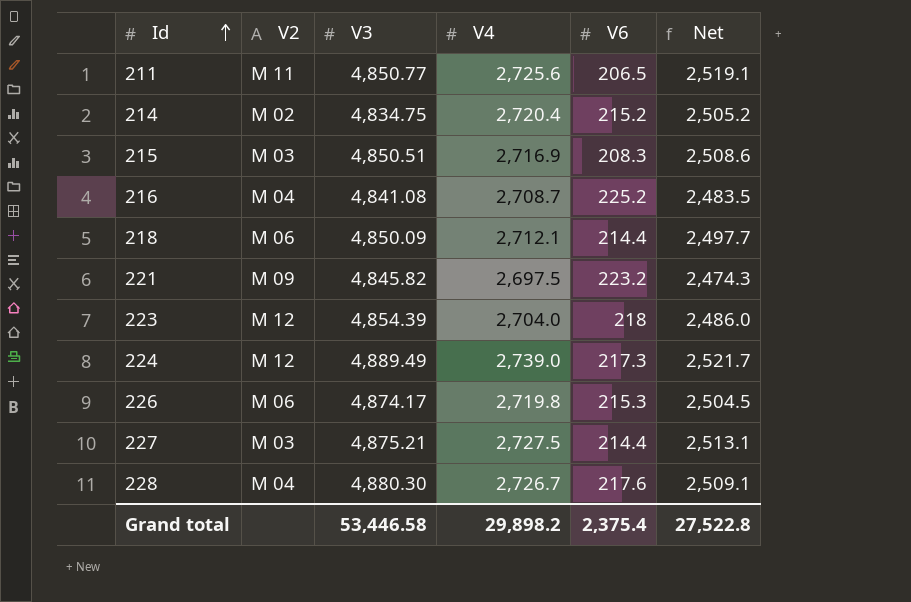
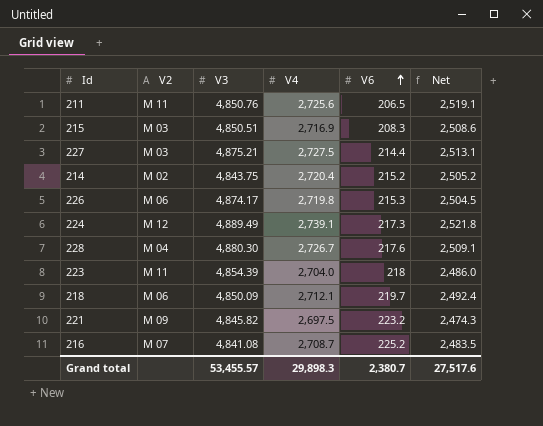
row order: Id ascending -> V6 ascending
211 | V3: 4,850.77 -> 4,850.76
214 | V3: 4,834.75 -> 4,843.75
224 | V4: 2,739.0 -> 2,739.1
224 | Net: 2,521.7 -> 2,521.8
223 | V2: M 12 -> M 11
218 | V6: 214.4 -> 219.7
218 | Net: 2,497.7 -> 2,492.4
216 | V2: M 04 -> M 07
Grand total | V3: 53,446.58 -> 53,455.57
Grand total | V4: 29,898.2 -> 29,898.3
Grand total | V6: 2,375.4 -> 2,380.7
Grand total | Net: 27,522.8 -> 27,517.6

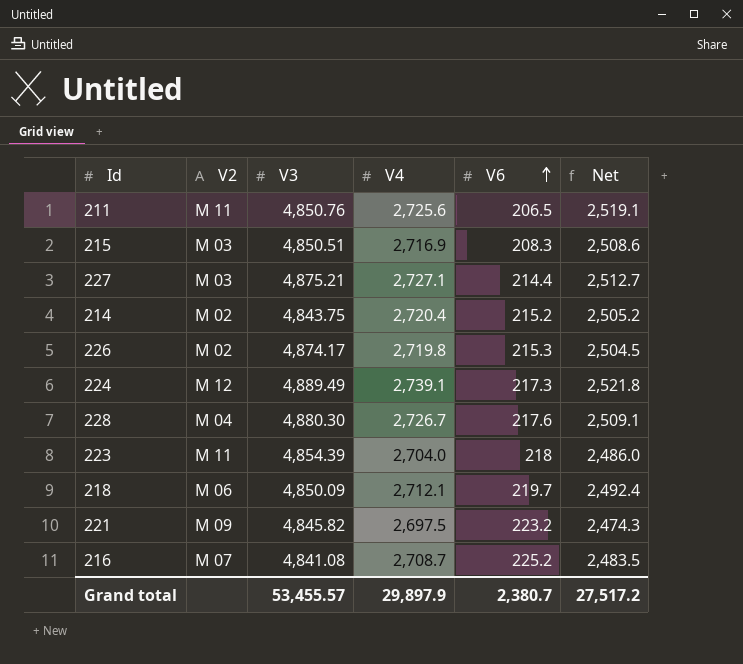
227 | V4: 2,727.5 -> 2,727.1
227 | Net: 2,513.1 -> 2,512.7
226 | V2: M 06 -> M 02
Grand total | V4: 29,898.3 -> 29,897.9
Grand total | Net: 27,517.6 -> 27,517.2

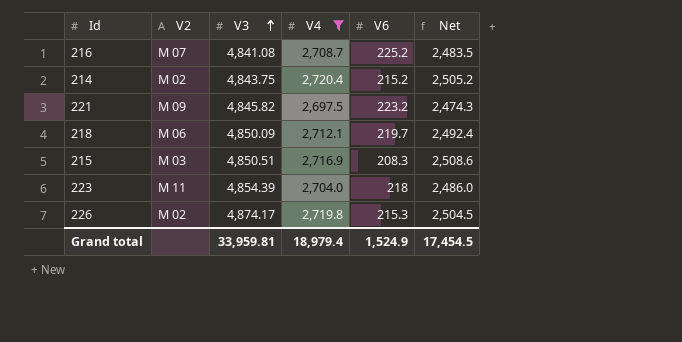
filter: none -> V4 <= 2,720.4
row order: V6 ascending -> V3 ascending
Grand total | V3: 53,455.57 -> 33,959.81
Grand total | V4: 29,897.9 -> 18,979.4
Grand total | V6: 2,380.7 -> 1,524.9
Grand total | Net: 27,517.2 -> 17,454.5

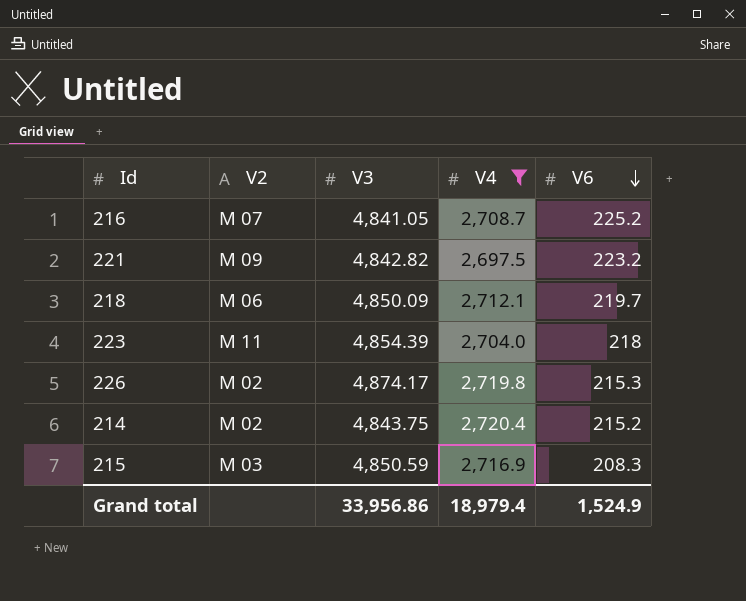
row order: V3 ascending -> V6 descending
column Net | formula: [V4] - [V6] -> none
216 | V3: 4,841.08 -> 4,841.05
221 | V3: 4,845.82 -> 4,842.82
215 | V3: 4,850.51 -> 4,850.59
Grand total | V3: 33,959.81 -> 33,956.86

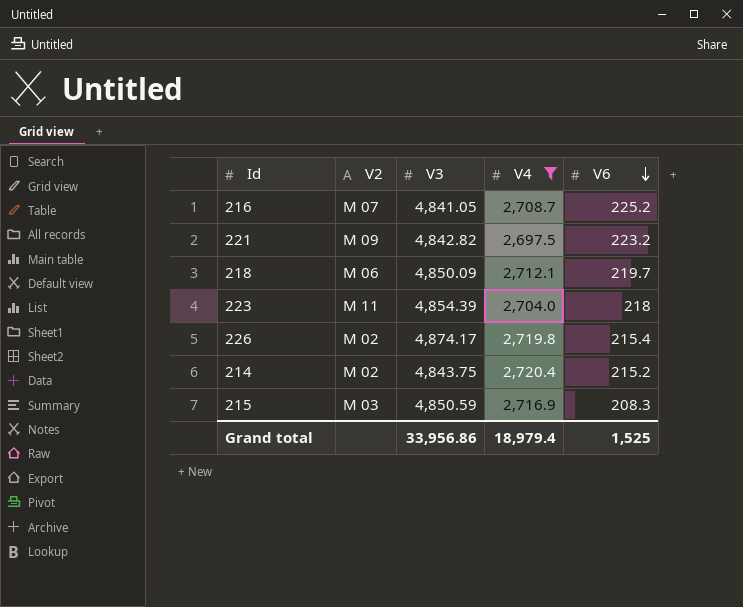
226 | V6: 215.3 -> 215.4
Grand total | V6: 1,524.9 -> 1,525

